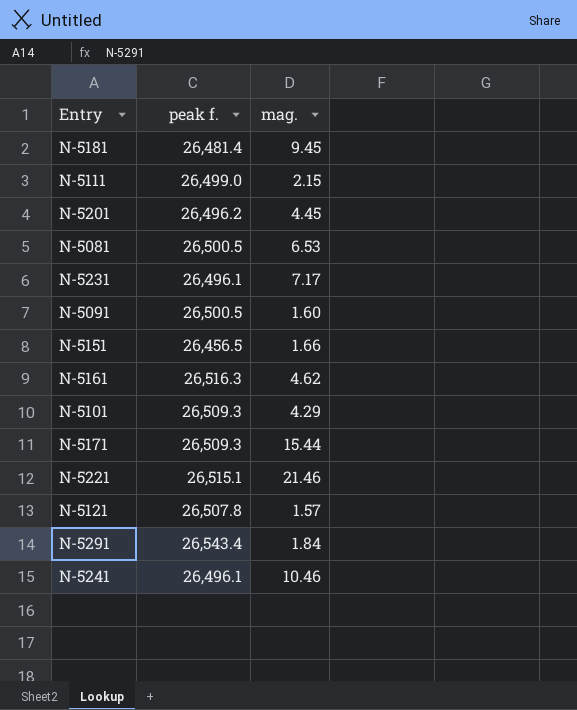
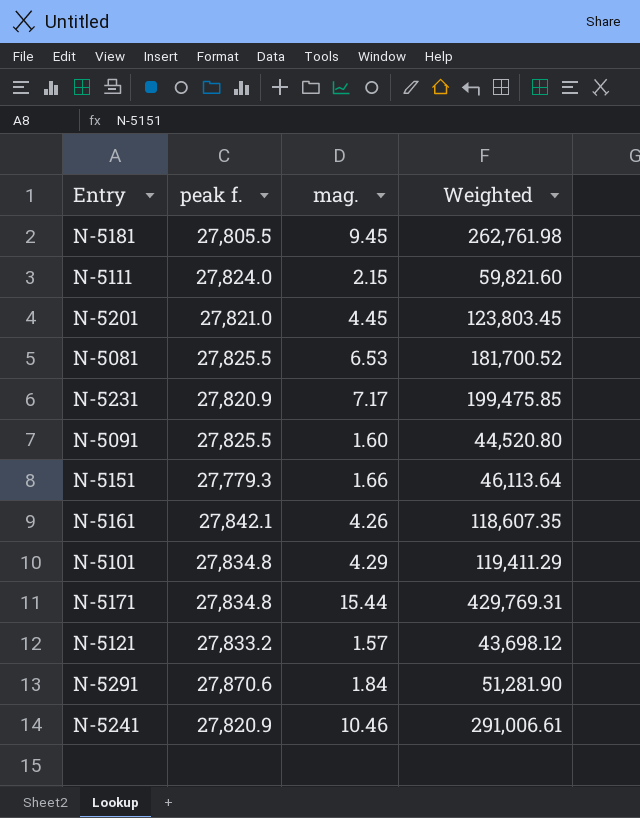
column Weighted | formula: none -> [peak f.] * [mag.]
row N-5221: 26,515.1 | 21.46 -> none
N-5181 | peak f.: 26,481.4 -> 27,805.5
N-5111 | peak f.: 26,499.0 -> 27,824.0
N-5201 | peak f.: 26,496.2 -> 27,821.0
N-5081 | peak f.: 26,500.5 -> 27,825.5
N-5231 | peak f.: 26,496.1 -> 27,820.9
N-5091 | peak f.: 26,500.5 -> 27,825.5
N-5151 | peak f.: 26,456.5 -> 27,779.3
N-5161 | peak f.: 26,516.3 -> 27,842.1
N-5161 | mag.: 4.62 -> 4.26
N-5101 | peak f.: 26,509.3 -> 27,834.8
N-5171 | peak f.: 26,509.3 -> 27,834.8
N-5121 | peak f.: 26,507.8 -> 27,833.2
N-5291 | peak f.: 26,543.4 -> 27,870.6
N-5241 | peak f.: 26,496.1 -> 27,820.9

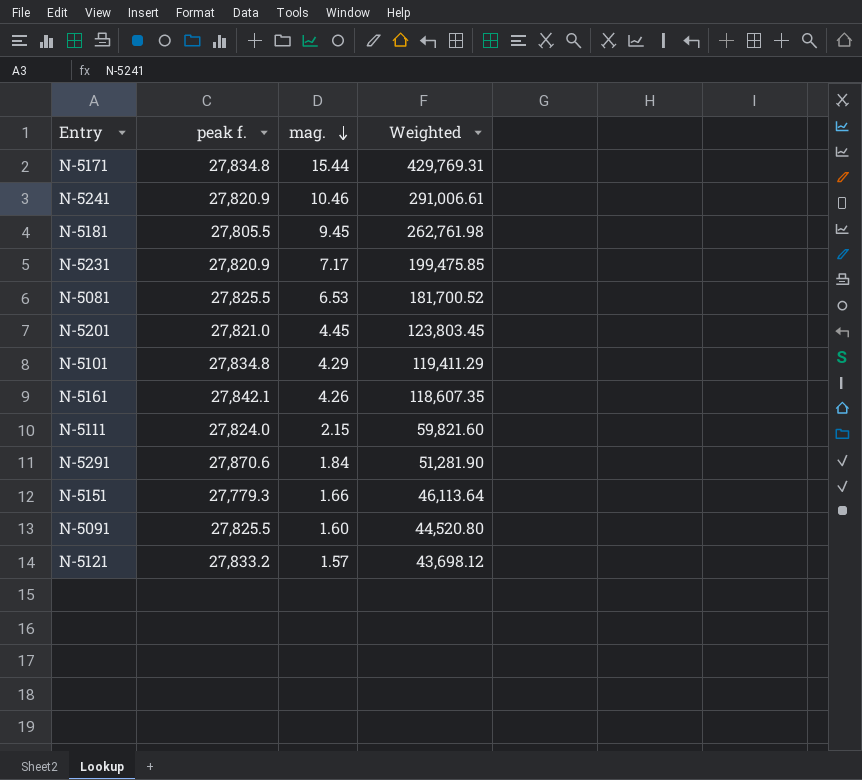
row order: none -> mag. descending

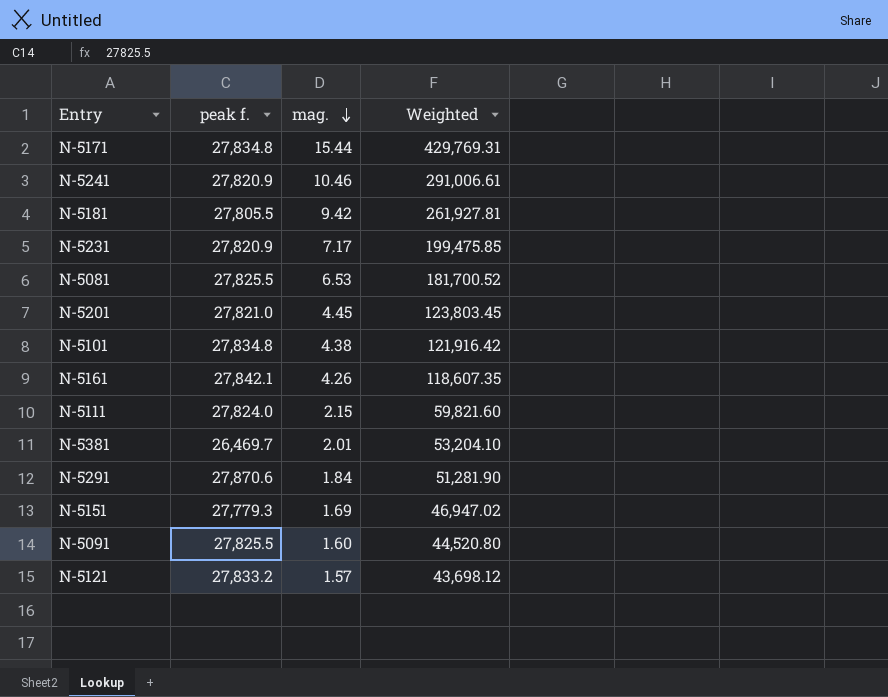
N-5181 | mag.: 9.45 -> 9.42
N-5181 | Weighted: 262,761.98 -> 261,927.81
N-5101 | mag.: 4.29 -> 4.38
N-5101 | Weighted: 119,411.29 -> 121,916.42
row N-5381: none -> 26,469.7 | 2.01 | 53,204.10
N-5151 | mag.: 1.66 -> 1.69
N-5151 | Weighted: 46,113.64 -> 46,947.02

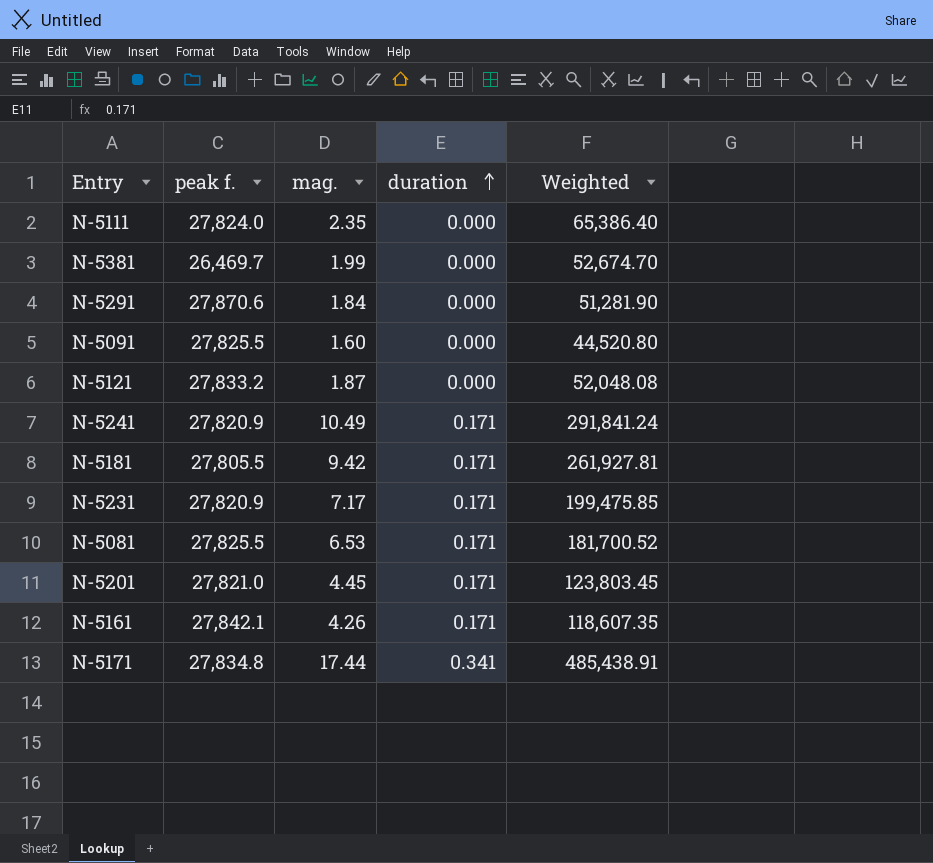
row order: mag. descending -> duration ascending
column duration | position: none -> 4
row N-5101: 27,834.8 | 4.38 | 121,916.42 -> none
row N-5151: 27,779.3 | 1.69 | 46,947.02 -> none
N-5111 | mag.: 2.15 -> 2.35
N-5111 | Weighted: 59,821.60 -> 65,386.40
N-5381 | mag.: 2.01 -> 1.99
N-5381 | Weighted: 53,204.10 -> 52,674.70
N-5121 | mag.: 1.57 -> 1.87
N-5121 | Weighted: 43,698.12 -> 52,048.08
N-5241 | mag.: 10.46 -> 10.49
N-5241 | Weighted: 291,006.61 -> 291,841.24
N-5171 | mag.: 15.44 -> 17.44
N-5171 | Weighted: 429,769.31 -> 485,438.91

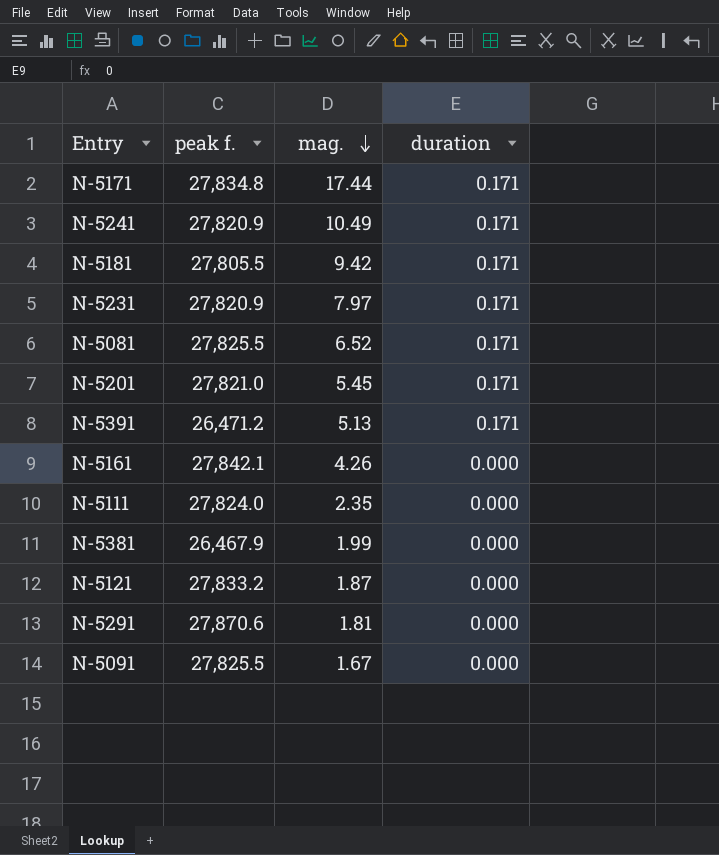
row order: duration ascending -> mag. descending
column Weighted | formula: [peak f.] * [mag.] -> none
N-5171 | duration: 0.341 -> 0.171
N-5231 | mag.: 7.17 -> 7.97
N-5081 | mag.: 6.53 -> 6.52
N-5201 | mag.: 4.45 -> 5.45
row N-5391: none -> 26,471.2 | 5.13 | 0.171
N-5161 | duration: 0.171 -> 0.000
N-5381 | peak f.: 26,469.7 -> 26,467.9
N-5291 | mag.: 1.84 -> 1.81
N-5091 | mag.: 1.60 -> 1.67

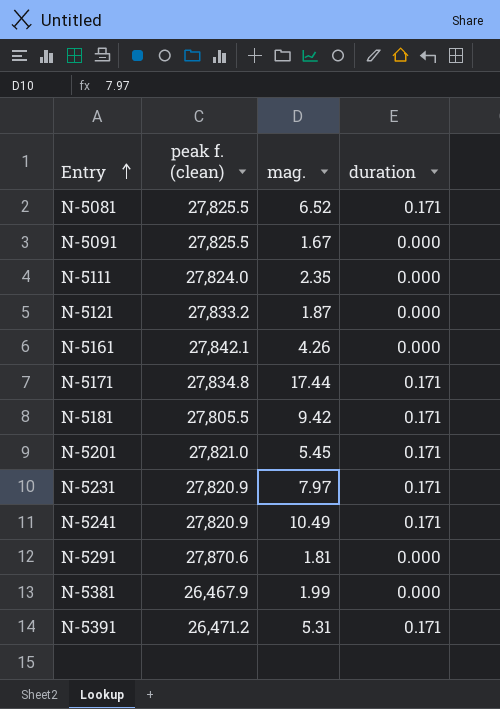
row order: mag. descending -> Entry ascending
column name: peak f. -> peak f. (clean)
N-5391 | mag.: 5.13 -> 5.31

